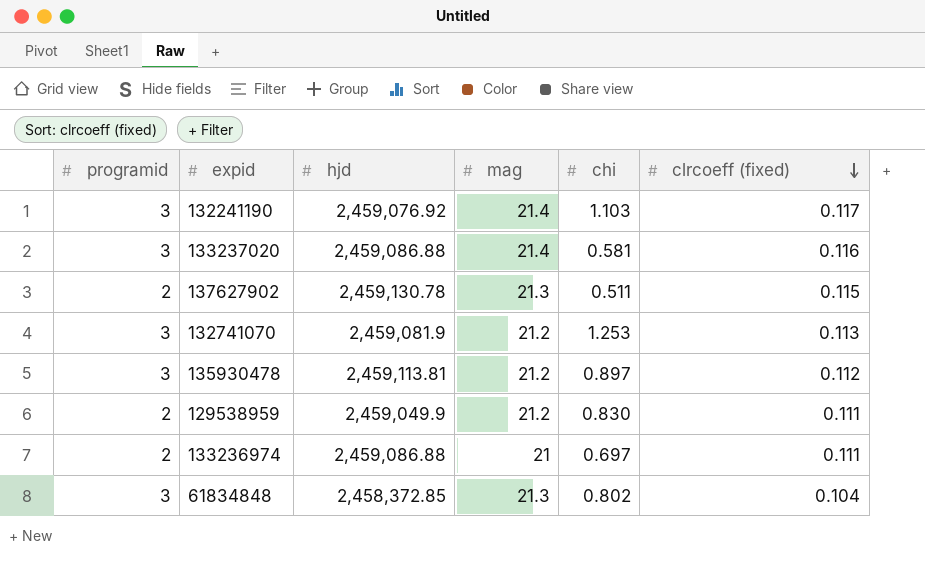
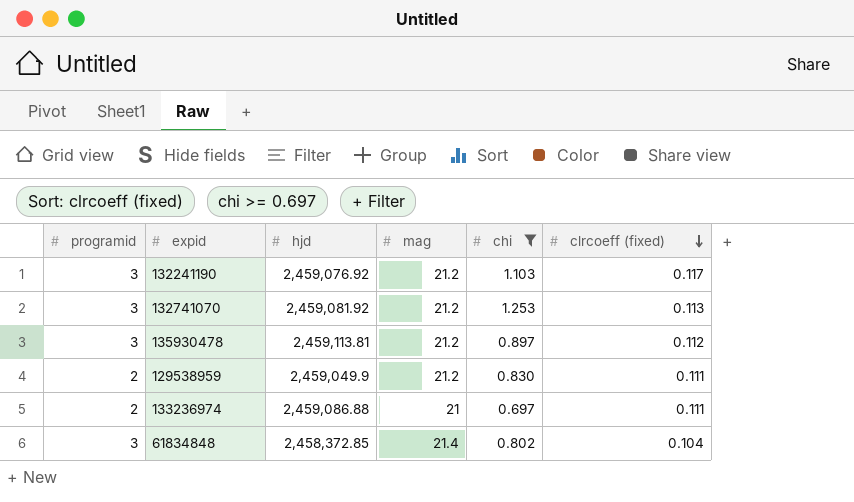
filter: none -> chi >= 0.697
132241190 | mag: 21.4 -> 21.2
132741070 | hjd: 2,459,081.9 -> 2,459,081.92
61834848 | mag: 21.3 -> 21.4

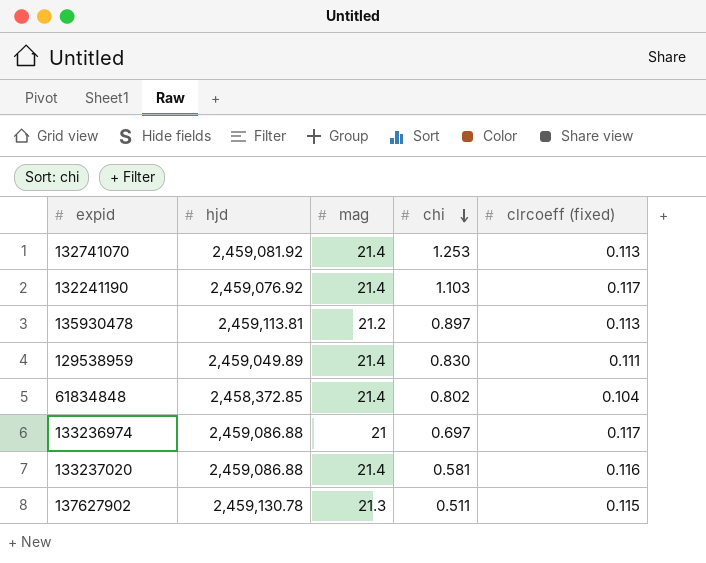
filter: chi >= 0.697 -> none
row order: clrcoeff (fixed) descending -> chi descending
column programid | position: 1 -> none
132741070 | mag: 21.2 -> 21.4
132241190 | mag: 21.2 -> 21.4
135930478 | clrcoeff (fixed): 0.112 -> 0.113
129538959 | hjd: 2,459,049.9 -> 2,459,049.89
129538959 | mag: 21.2 -> 21.4
133236974 | clrcoeff (fixed): 0.111 -> 0.117

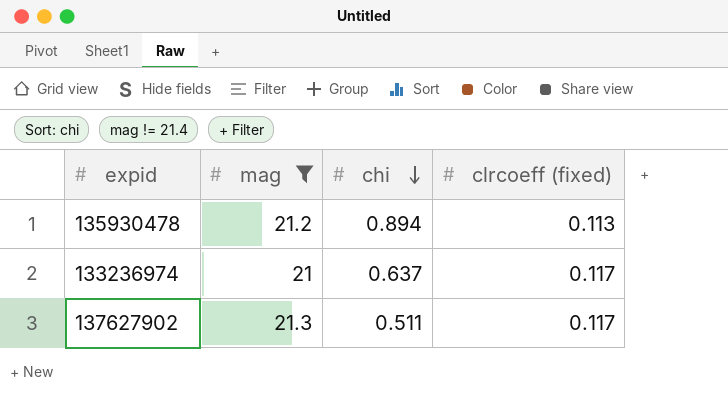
filter: none -> mag != 21.4
column hjd | position: 2 -> none
135930478 | chi: 0.897 -> 0.894
133236974 | chi: 0.697 -> 0.637
137627902 | clrcoeff (fixed): 0.115 -> 0.117

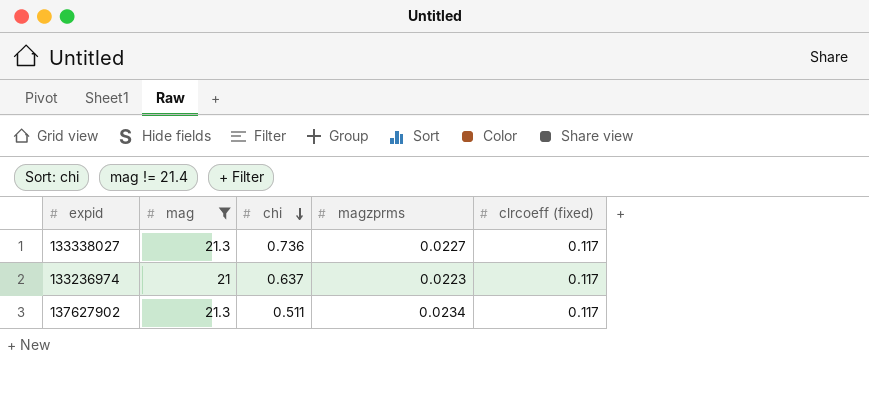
column magzprms | position: none -> 4
row 135930478: 21.2 | 0.894 | 0.113 -> none
row 133338027: none -> 21.3 | 0.736 | 0.0227 | 0.117

